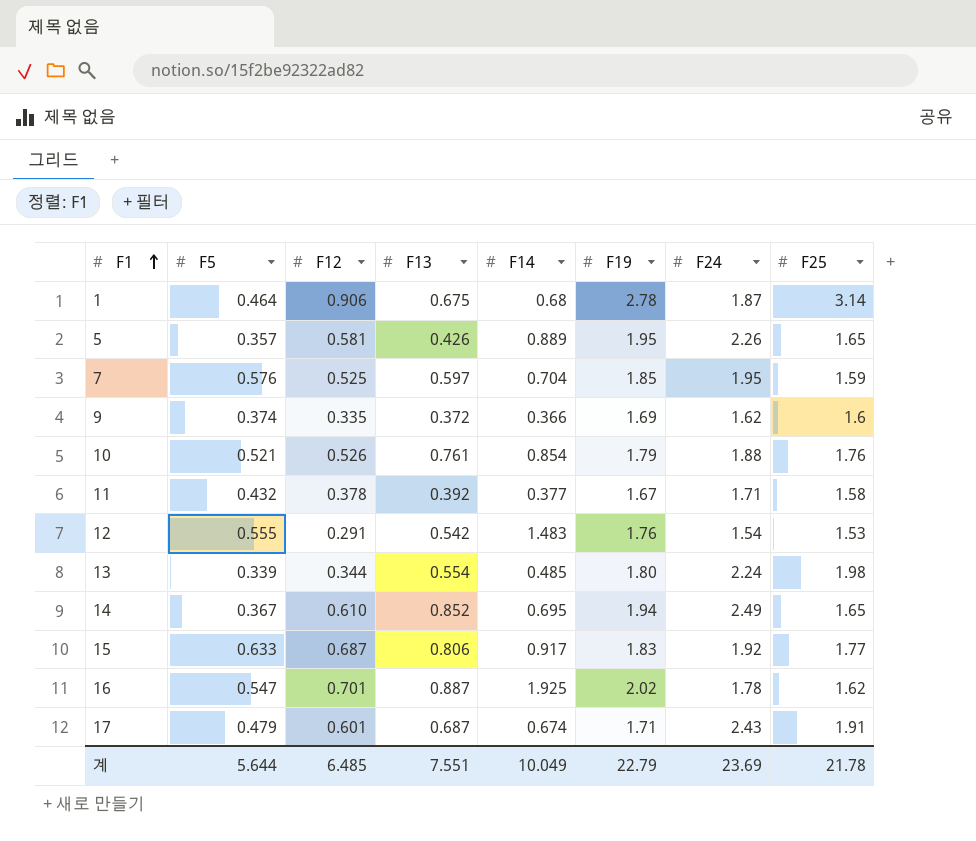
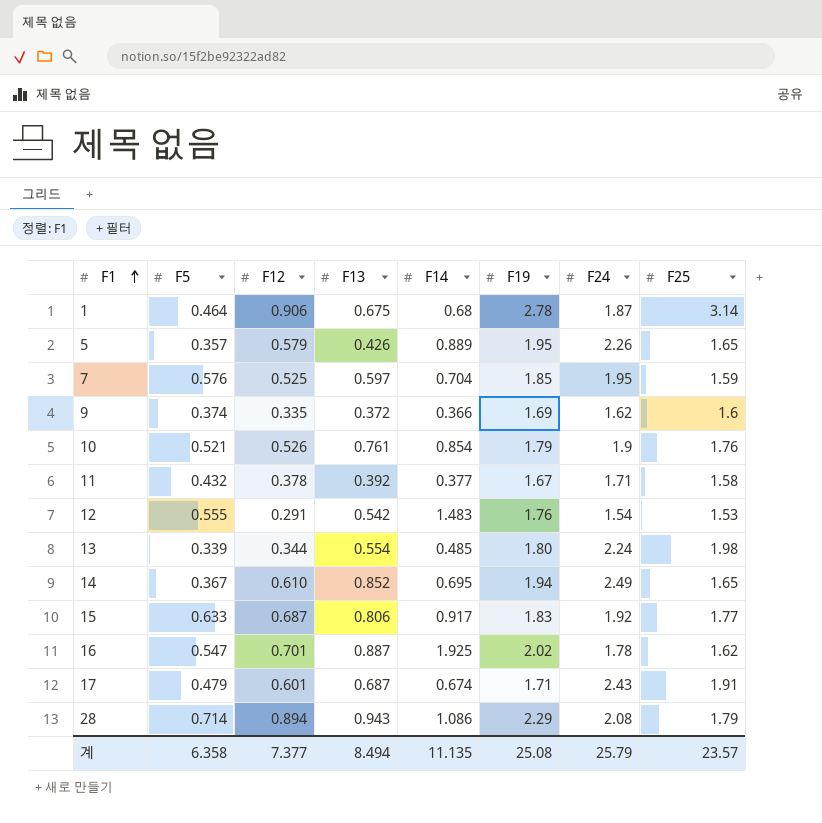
5 | F12: 0.581 -> 0.579
10 | F24: 1.88 -> 1.9
row 28: none -> 0.714 | 0.894 | 0.943 | 1.086 | 2.29 | 2.08 | 1.79
계 | F5: 5.644 -> 6.358
계 | F12: 6.485 -> 7.377
계 | F13: 7.551 -> 8.494
계 | F14: 10.049 -> 11.135
계 | F19: 22.79 -> 25.08
계 | F24: 23.69 -> 25.79
계 | F25: 21.78 -> 23.57

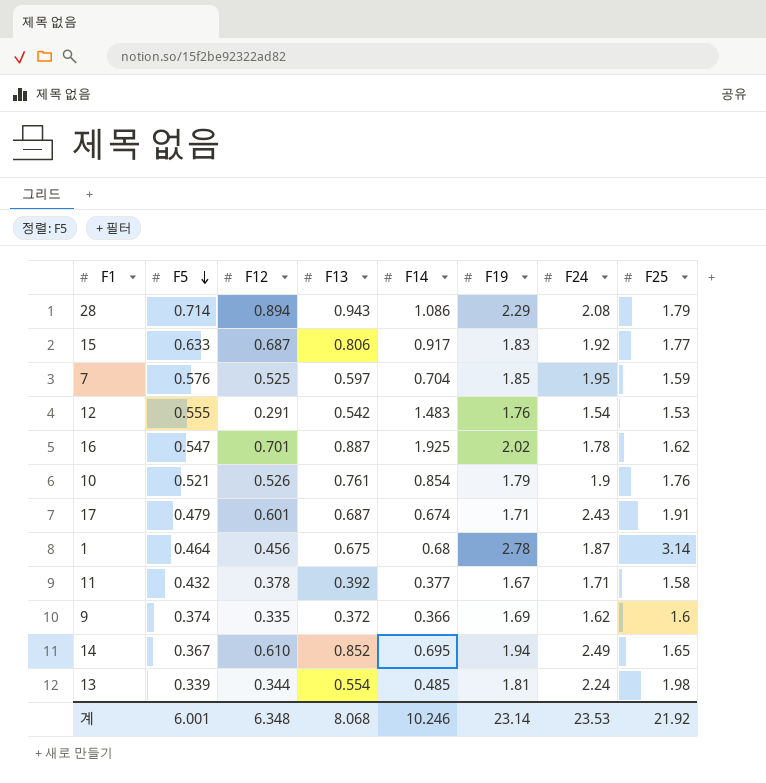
row order: F1 ascending -> F5 descending
row 5: 0.357 | 0.579 | 0.426 | 0.889 | 1.95 | 2.26 | 1.65 -> none
1 | F12: 0.906 -> 0.456
13 | F19: 1.80 -> 1.81
계 | F5: 6.358 -> 6.001
계 | F12: 7.377 -> 6.348
계 | F13: 8.494 -> 8.068
계 | F14: 11.135 -> 10.246
계 | F19: 25.08 -> 23.14
계 | F24: 25.79 -> 23.53
계 | F25: 23.57 -> 21.92

